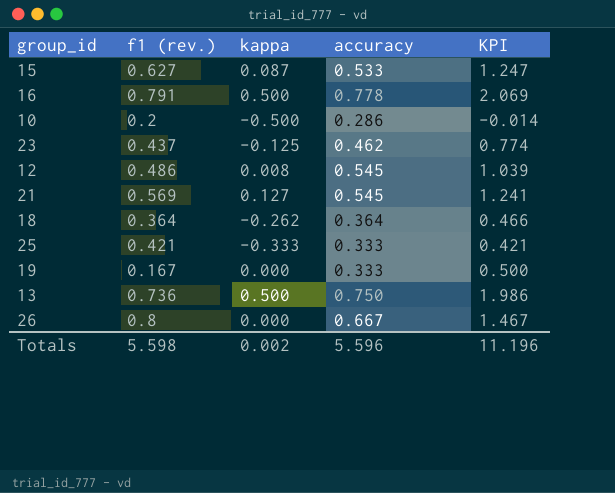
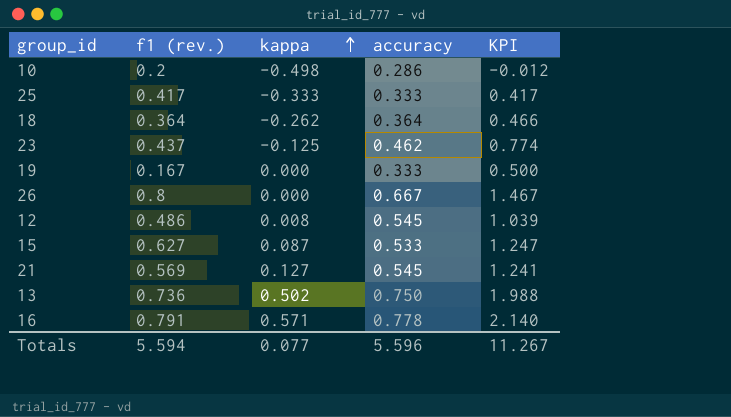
row order: none -> kappa ascending
10 | kappa: -0.500 -> -0.498
10 | KPI: -0.014 -> -0.012
25 | f1 (rev.): 0.421 -> 0.417
25 | KPI: 0.421 -> 0.417
13 | kappa: 0.500 -> 0.502
13 | KPI: 1.986 -> 1.988
16 | kappa: 0.500 -> 0.571
16 | KPI: 2.069 -> 2.140
Totals | f1 (rev.): 5.598 -> 5.594
Totals | kappa: 0.002 -> 0.077
Totals | KPI: 11.196 -> 11.267

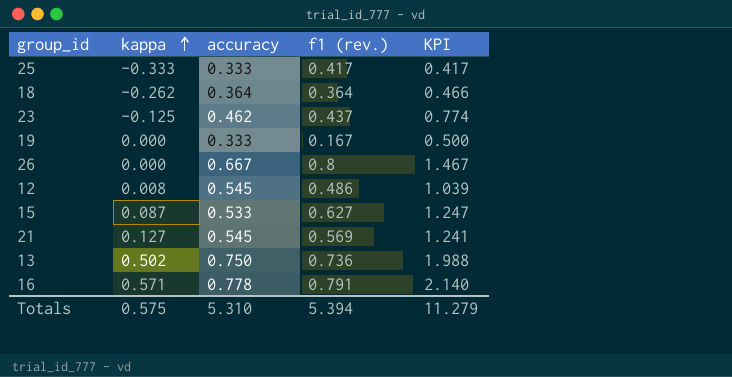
column f1 (rev.) | position: 2 -> 4
row 10: 0.2 | -0.498 | 0.286 | -0.012 -> none
Totals | kappa: 0.077 -> 0.575
Totals | accuracy: 5.596 -> 5.310
Totals | f1 (rev.): 5.594 -> 5.394
Totals | KPI: 11.267 -> 11.279

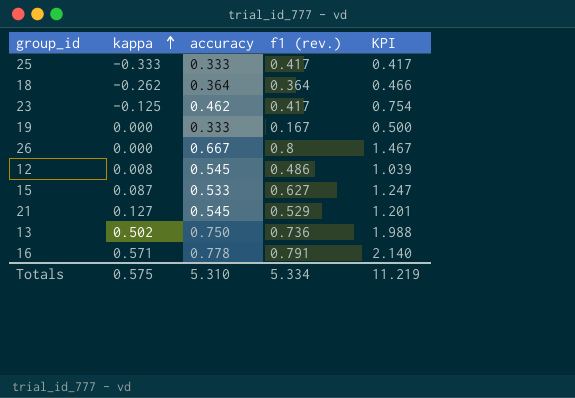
23 | f1 (rev.): 0.437 -> 0.417
23 | KPI: 0.774 -> 0.754
21 | f1 (rev.): 0.569 -> 0.529
21 | KPI: 1.241 -> 1.201
Totals | f1 (rev.): 5.394 -> 5.334
Totals | KPI: 11.279 -> 11.219

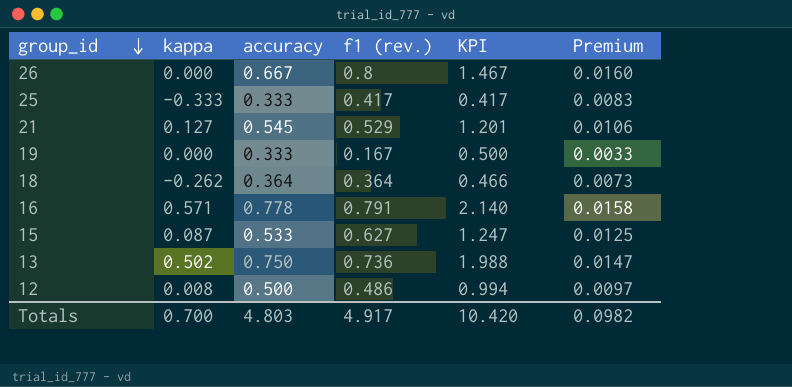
row order: kappa ascending -> group_id descending
column Premium | formula: none -> [f1 (rev.)] * 0.02
row 23: -0.125 | 0.462 | 0.417 | 0.754 -> none
12 | accuracy: 0.545 -> 0.500
12 | KPI: 1.039 -> 0.994
Totals | kappa: 0.575 -> 0.700
Totals | accuracy: 5.310 -> 4.803
Totals | f1 (rev.): 5.334 -> 4.917
Totals | KPI: 11.219 -> 10.420

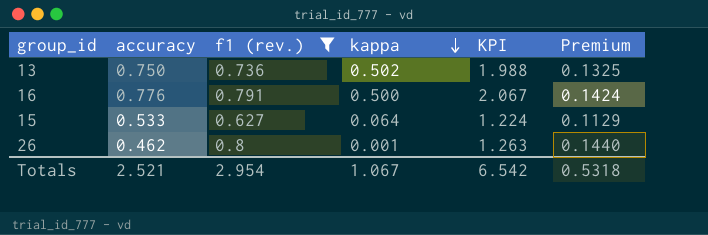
filter: none -> f1 (rev.) >= 0.627
row order: group_id descending -> kappa descending
column kappa | position: 2 -> 4
column Premium | formula: [f1 (rev.)] * 0.02 -> [f1 (rev.)] * 0.18
16 | accuracy: 0.778 -> 0.776
16 | kappa: 0.571 -> 0.500
16 | KPI: 2.140 -> 2.067
15 | kappa: 0.087 -> 0.064
15 | KPI: 1.247 -> 1.224
26 | accuracy: 0.667 -> 0.462
26 | kappa: 0.000 -> 0.001
26 | KPI: 1.467 -> 1.263
Totals | accuracy: 4.803 -> 2.521
Totals | f1 (rev.): 4.917 -> 2.954
Totals | kappa: 0.700 -> 1.067
Totals | KPI: 10.420 -> 6.542
Totals | Premium: 0.0982 -> 0.5318

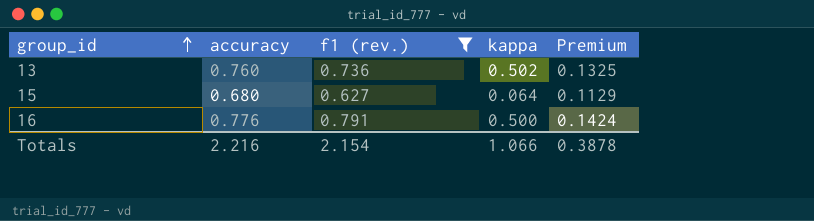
row order: kappa descending -> group_id ascending
column KPI | formula: [accuracy] + [f1 (rev.)] + [kappa] -> none
row 26: 0.462 | 0.8 | 0.001 | 1.263 | 0.1440 -> none
13 | accuracy: 0.750 -> 0.760
15 | accuracy: 0.533 -> 0.680
Totals | accuracy: 2.521 -> 2.216
Totals | f1 (rev.): 2.954 -> 2.154
Totals | kappa: 1.067 -> 1.066
Totals | Premium: 0.5318 -> 0.3878

